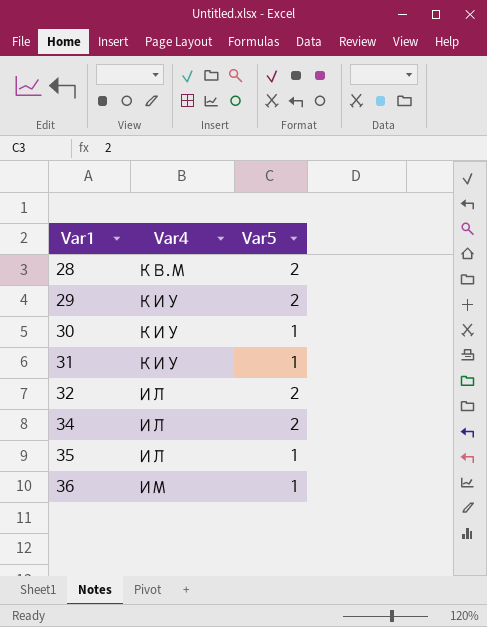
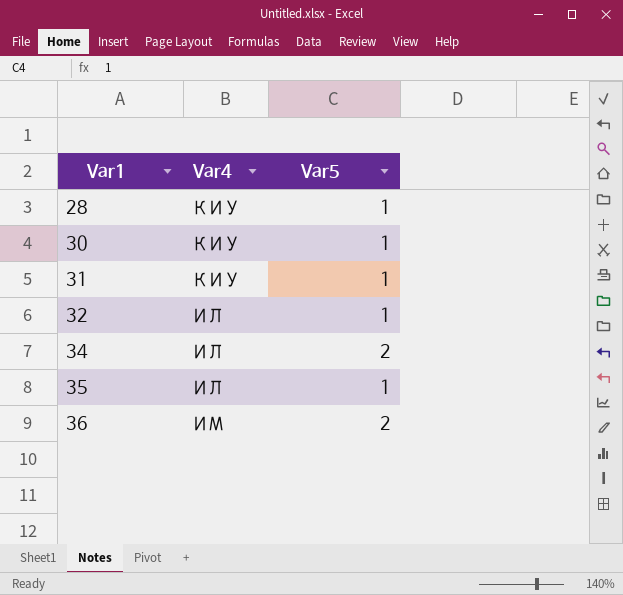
row 29: КИУ | 2 -> none
28 | Var4: КВ.М -> КИУ
28 | Var5: 2 -> 1
32 | Var5: 2 -> 1
36 | Var5: 1 -> 2

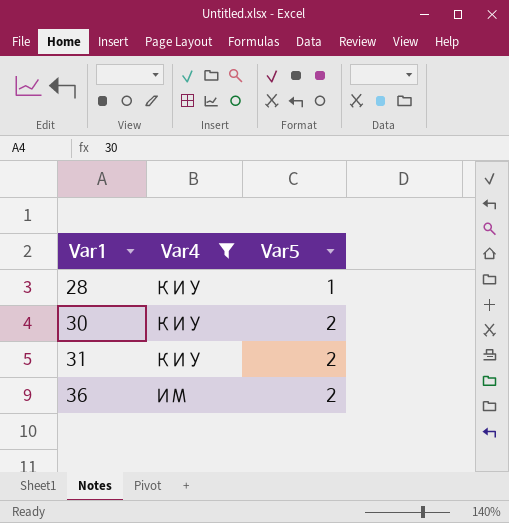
filter: none -> Var4 != ИЛ
30 | Var5: 1 -> 2
31 | Var5: 1 -> 2

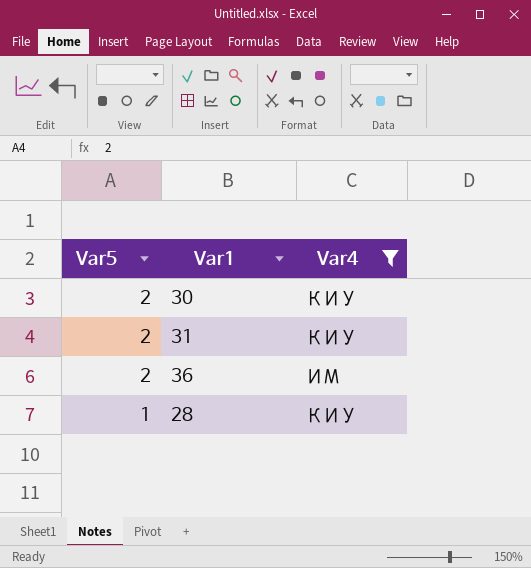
row order: Var1 ascending -> Var5 descending
column Var5 | position: 3 -> 1

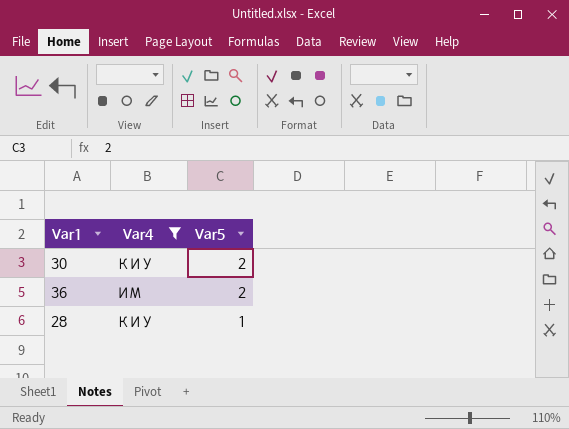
column Var5 | position: 1 -> 3
row 31: 2 | КИУ -> none

